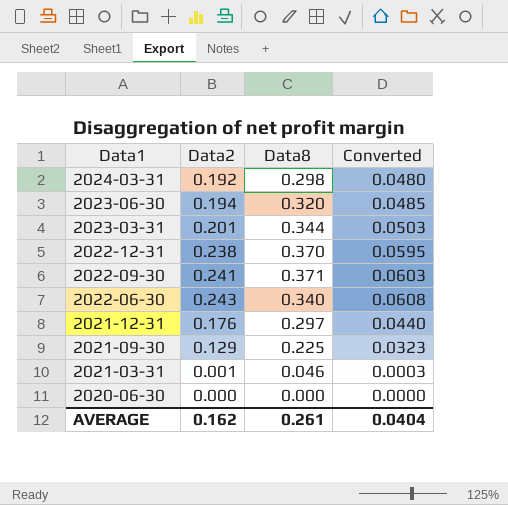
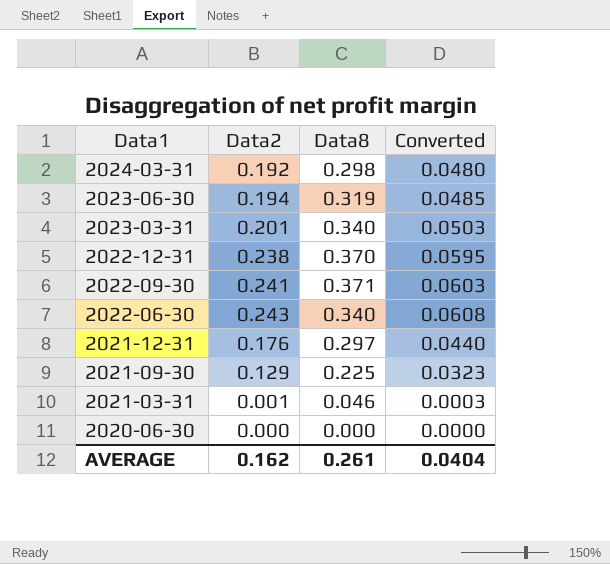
2023-06-30 | Data8: 0.320 -> 0.319
2023-03-31 | Data8: 0.344 -> 0.340

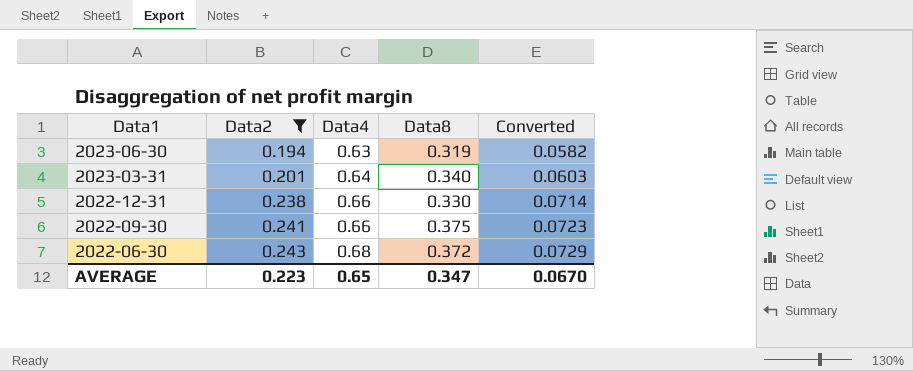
filter: none -> Data2 >= 0.194
column Data4 | position: none -> 3
column Converted | formula: [Data2] * 0.25 -> [Data2] * 0.3
2022-12-31 | Data8: 0.370 -> 0.330
2022-09-30 | Data8: 0.371 -> 0.375
2022-06-30 | Data8: 0.340 -> 0.372
AVERAGE | Data2: 0.162 -> 0.223
AVERAGE | Data8: 0.261 -> 0.347
AVERAGE | Converted: 0.0404 -> 0.0670

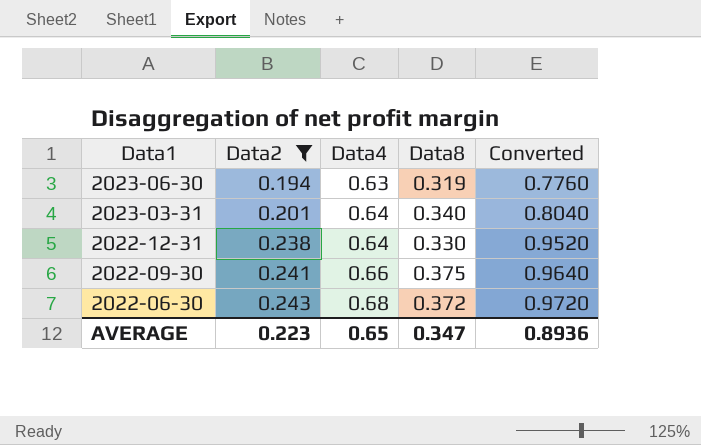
column Converted | formula: [Data2] * 0.3 -> [Data2] * 4
2022-12-31 | Data4: 0.66 -> 0.64
AVERAGE | Converted: 0.0670 -> 0.8936

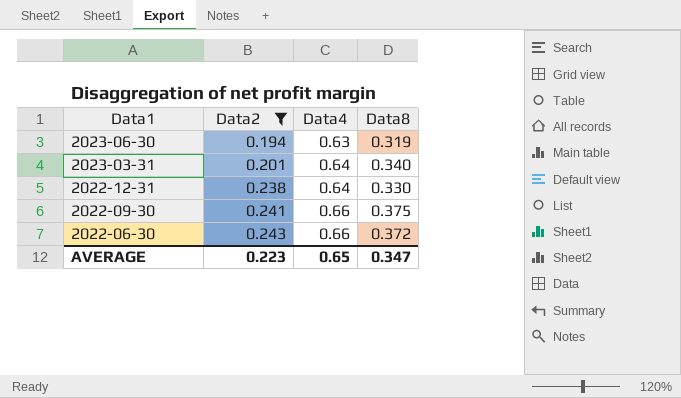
column Converted | formula: [Data2] * 4 -> none
2022-06-30 | Data4: 0.68 -> 0.66

